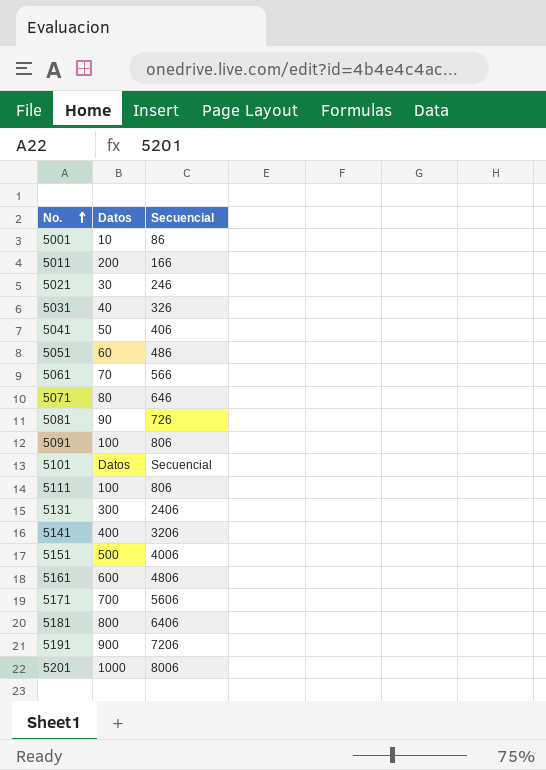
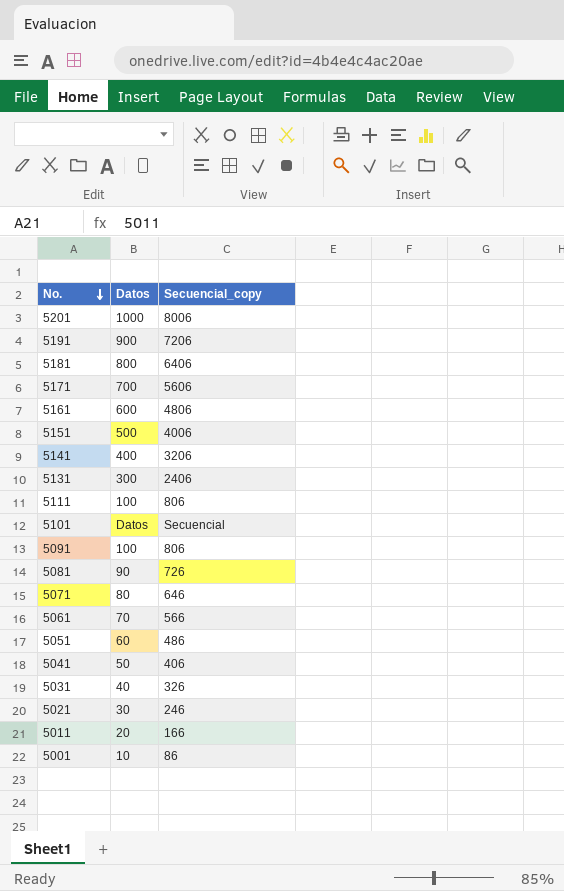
row order: No. ascending -> No. descending
column name: Secuencial -> Secuencial_copy
5011 | Datos: 200 -> 20

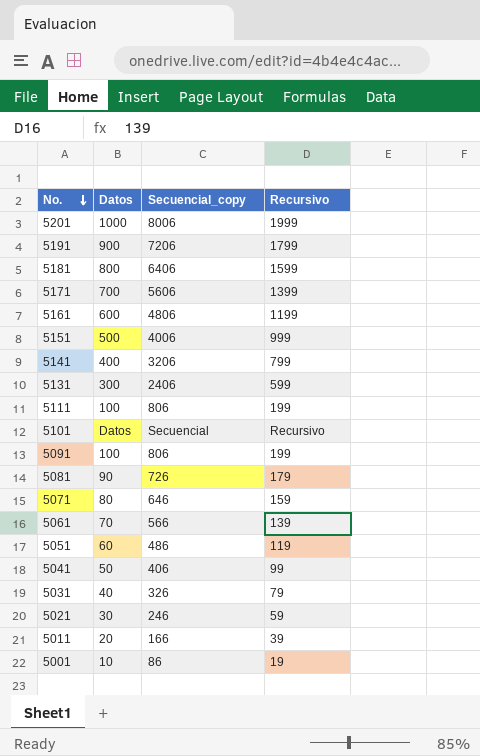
column Recursivo | position: none -> 4

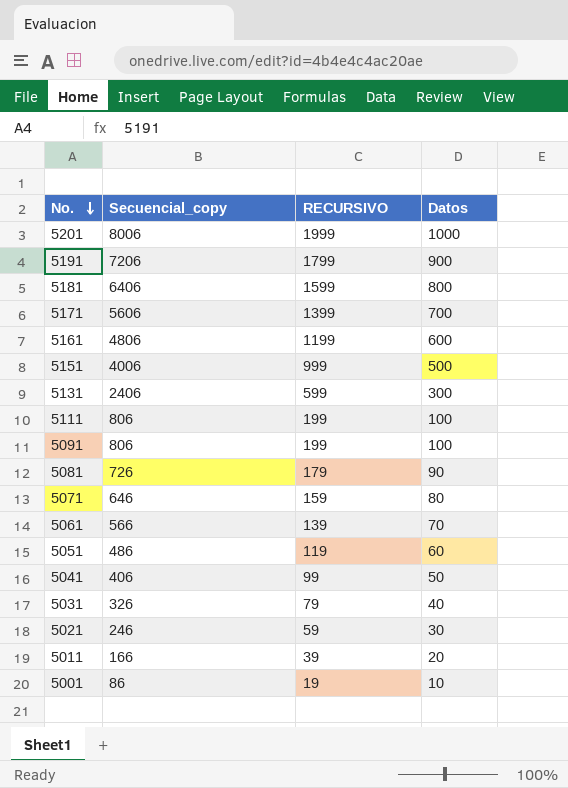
column name: Recursivo -> RECURSIVO
column Datos | position: 2 -> 4
row 5141: 400 | 3206 | 799 -> none
row 5101: Datos | Secuencial | Recursivo -> none

